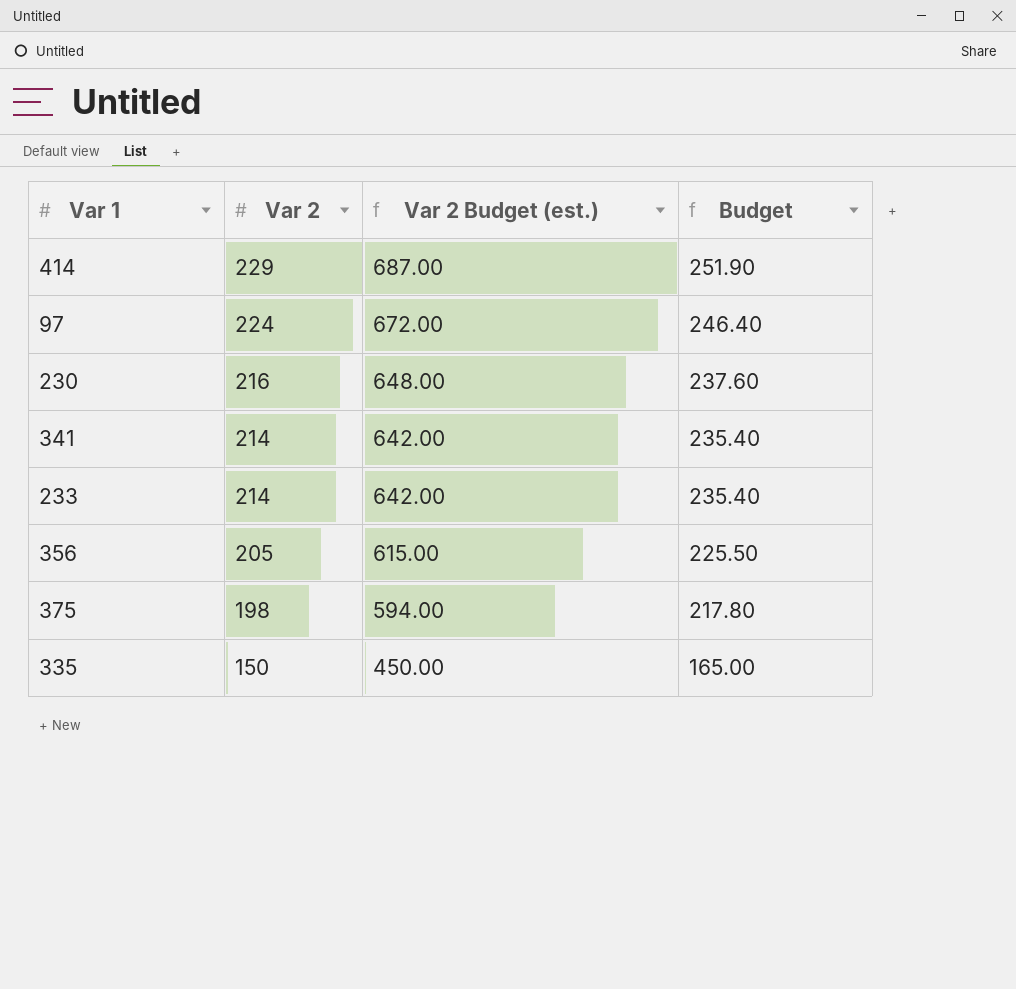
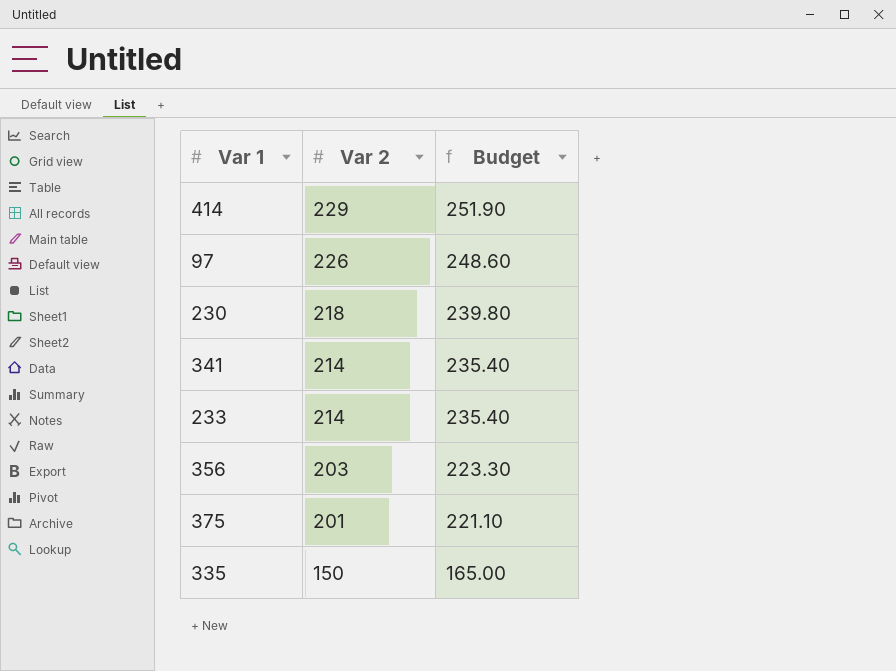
column Var 2 Budget (est.) | formula: [Var 2] * 3 -> none
97 | Var 2: 224 -> 226
97 | Budget: 246.40 -> 248.60
230 | Var 2: 216 -> 218
230 | Budget: 237.60 -> 239.80
356 | Var 2: 205 -> 203
356 | Budget: 225.50 -> 223.30
375 | Var 2: 198 -> 201
375 | Budget: 217.80 -> 221.10

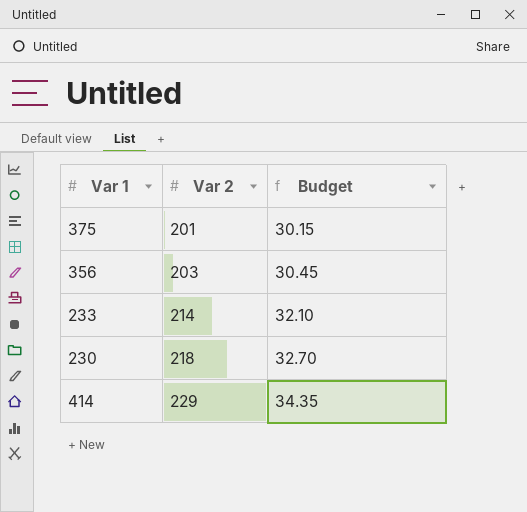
row order: Var 2 descending -> Var 2 ascending
column Budget | formula: [Var 2] * 1.1 -> [Var 2] * 0.15
row 97: 226 | 248.60 -> none
row 341: 214 | 235.40 -> none
row 335: 150 | 165.00 -> none

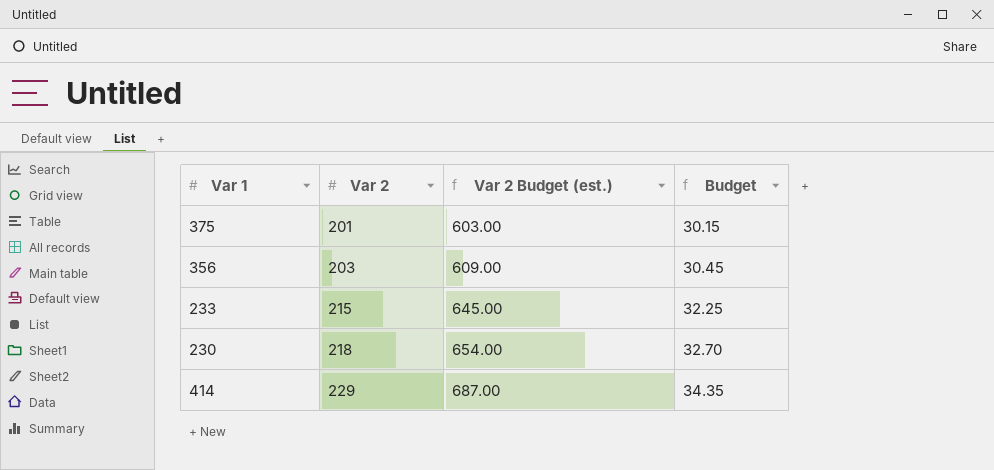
column Var 2 Budget (est.) | formula: none -> [Var 2] * 3
233 | Var 2: 214 -> 215
233 | Budget: 32.10 -> 32.25

